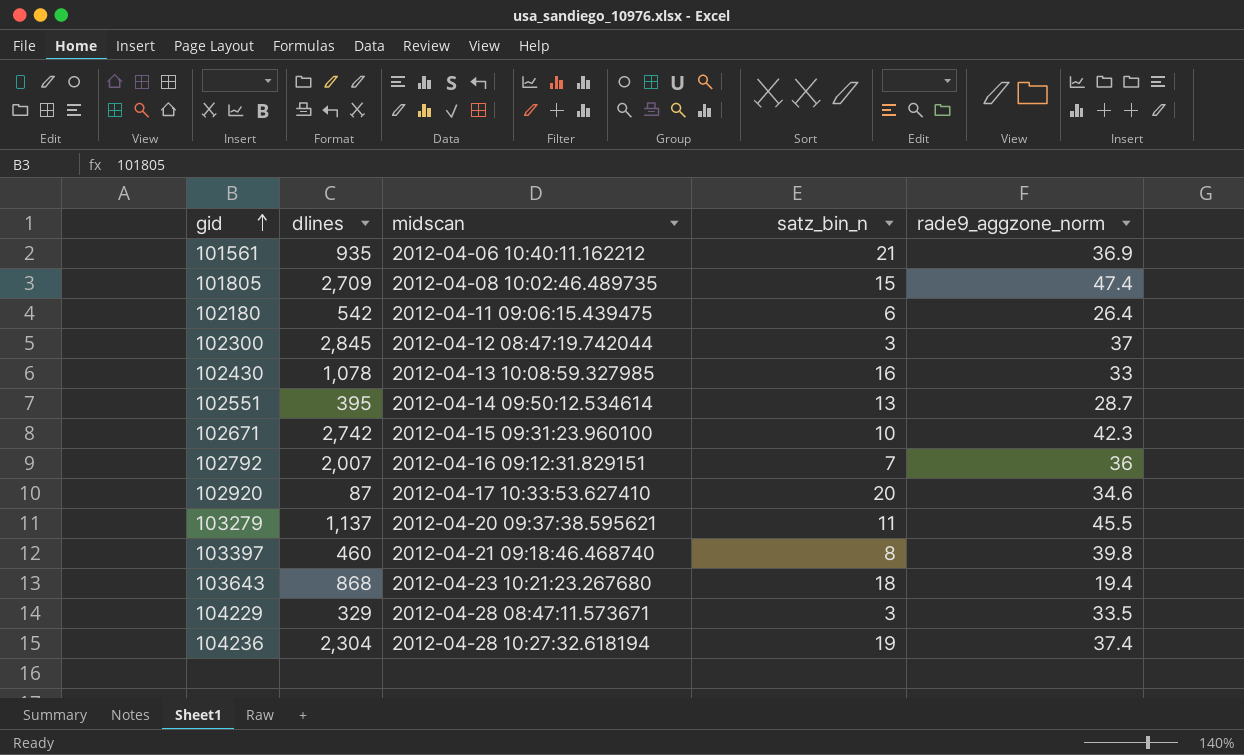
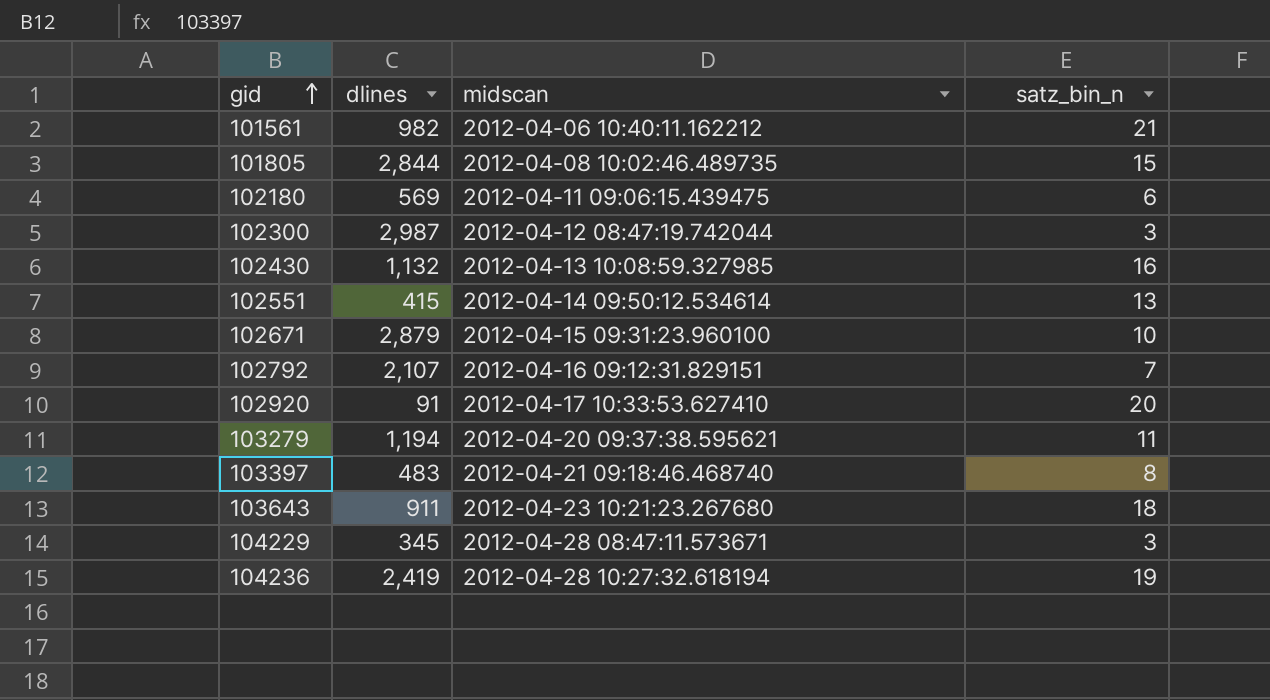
column rade9_aggzone_norm | position: 5 -> none
101561 | dlines: 935 -> 982
101805 | dlines: 2,709 -> 2,844
102180 | dlines: 542 -> 569
102300 | dlines: 2,845 -> 2,987
102430 | dlines: 1,078 -> 1,132
102551 | dlines: 395 -> 415
102671 | dlines: 2,742 -> 2,879
102792 | dlines: 2,007 -> 2,107
102920 | dlines: 87 -> 91
103279 | dlines: 1,137 -> 1,194
103397 | dlines: 460 -> 483
103643 | dlines: 868 -> 911
104229 | dlines: 329 -> 345
104236 | dlines: 2,304 -> 2,419

